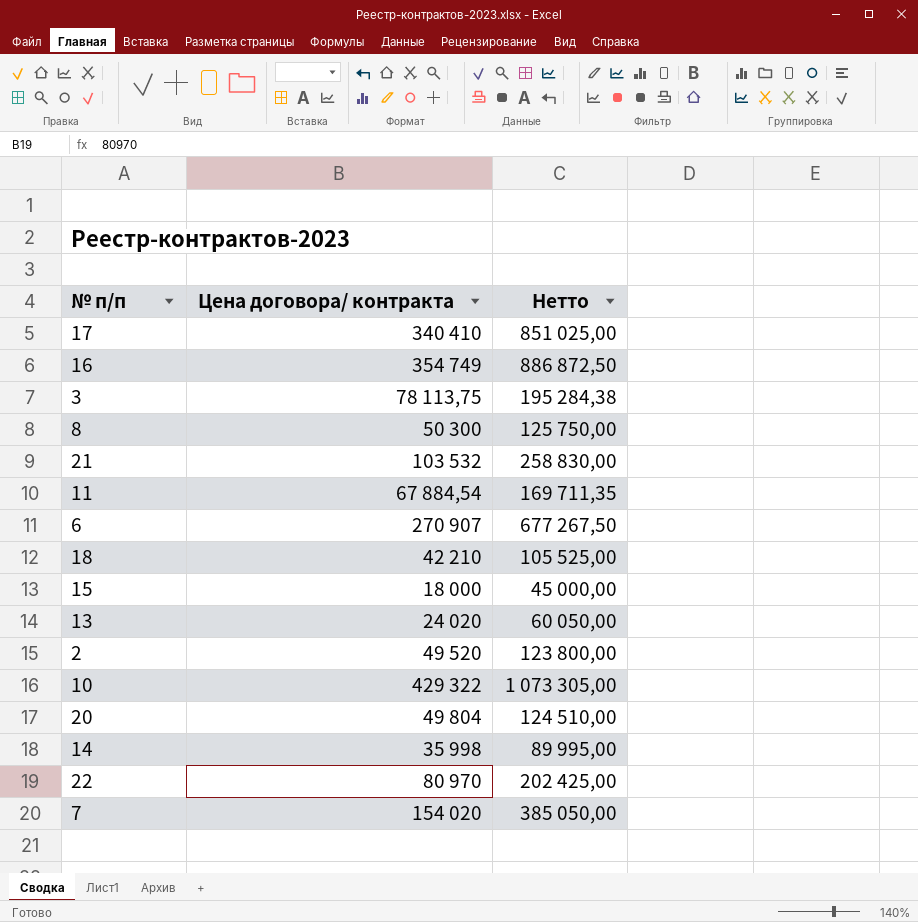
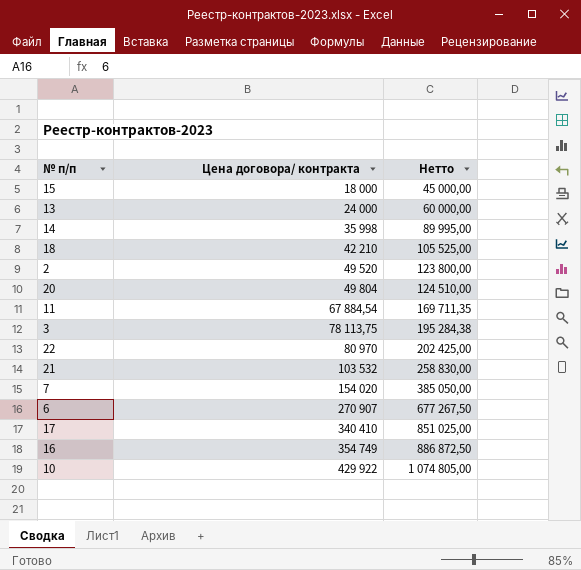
row order: none -> Цена договора/ контракта ascending
row 8: 50 300 | 125 750,00 -> none
13 | Цена договора/ контракта: 24 020 -> 24 000
13 | Нетто: 60 050,00 -> 60 000,00
10 | Цена договора/ контракта: 429 322 -> 429 922
10 | Нетто: 1 073 305,00 -> 1 074 805,00

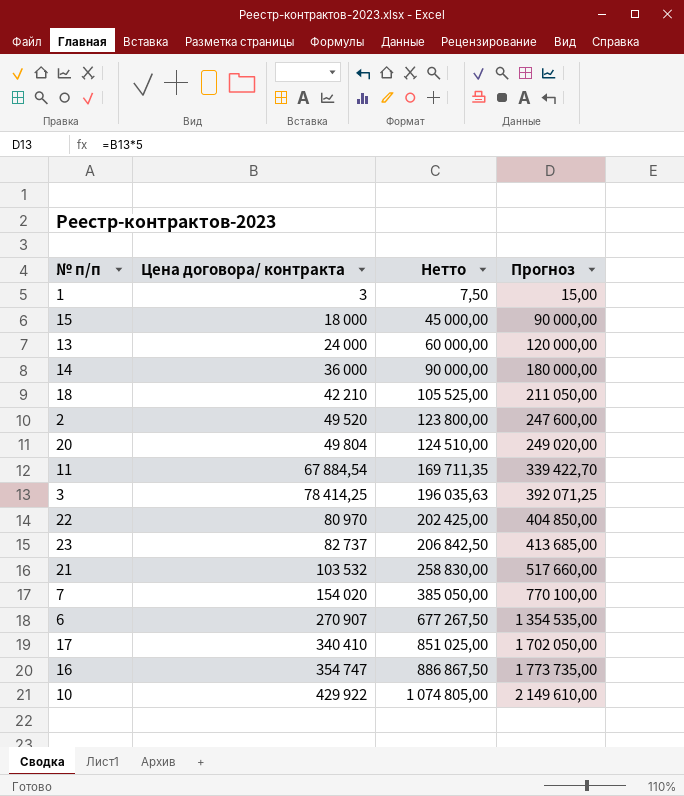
column Прогноз | formula: none -> [Цена договора/ контракта] * 5
row 1: none -> 3 | 7,50 | 15,00
14 | Цена договора/ контракта: 35 998 -> 36 000
14 | Нетто: 89 995,00 -> 90 000,00
3 | Цена договора/ контракта: 78 113,75 -> 78 414,25
3 | Нетто: 195 284,38 -> 196 035,63
row 23: none -> 82 737 | 206 842,50 | 413 685,00
16 | Цена договора/ контракта: 354 749 -> 354 747
16 | Нетто: 886 872,50 -> 886 867,50

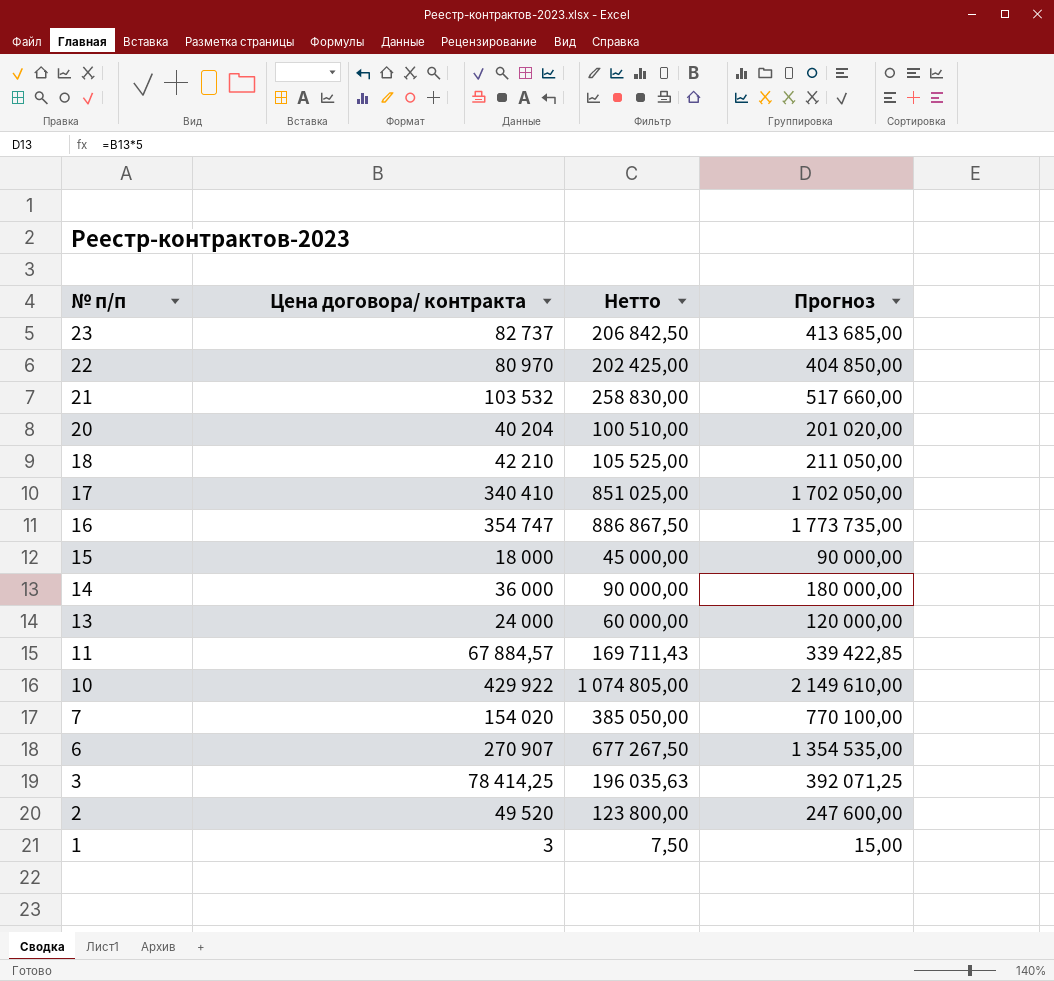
row order: Цена договора/ контракта ascending -> № п/п descending
20 | Цена договора/ контракта: 49 804 -> 40 204
20 | Нетто: 124 510,00 -> 100 510,00
20 | Прогноз: 249 020,00 -> 201 020,00
11 | Цена договора/ контракта: 67 884,54 -> 67 884,57
11 | Нетто: 169 711,35 -> 169 711,43
11 | Прогноз: 339 422,70 -> 339 422,85

